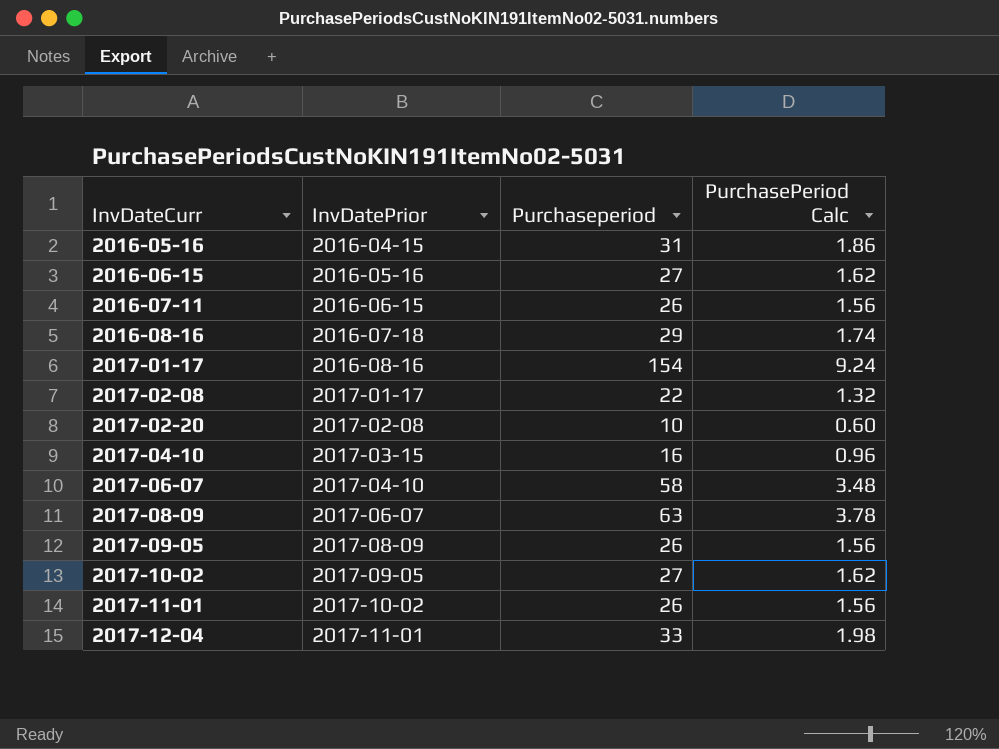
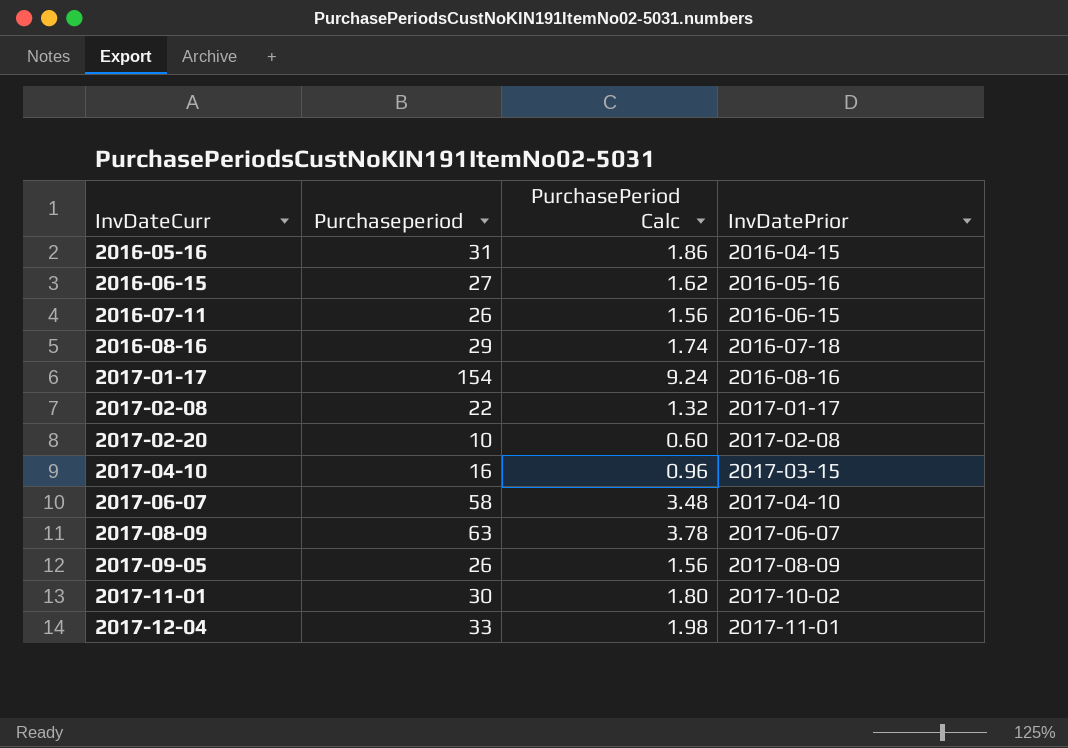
column InvDatePrior | position: 2 -> 4
row 2017-10-02: 2017-09-05 | 27 | 1.62 -> none
2017-11-01 | Purchaseperiod: 26 -> 30
2017-11-01 | PurchasePeriod Calc: 1.56 -> 1.80

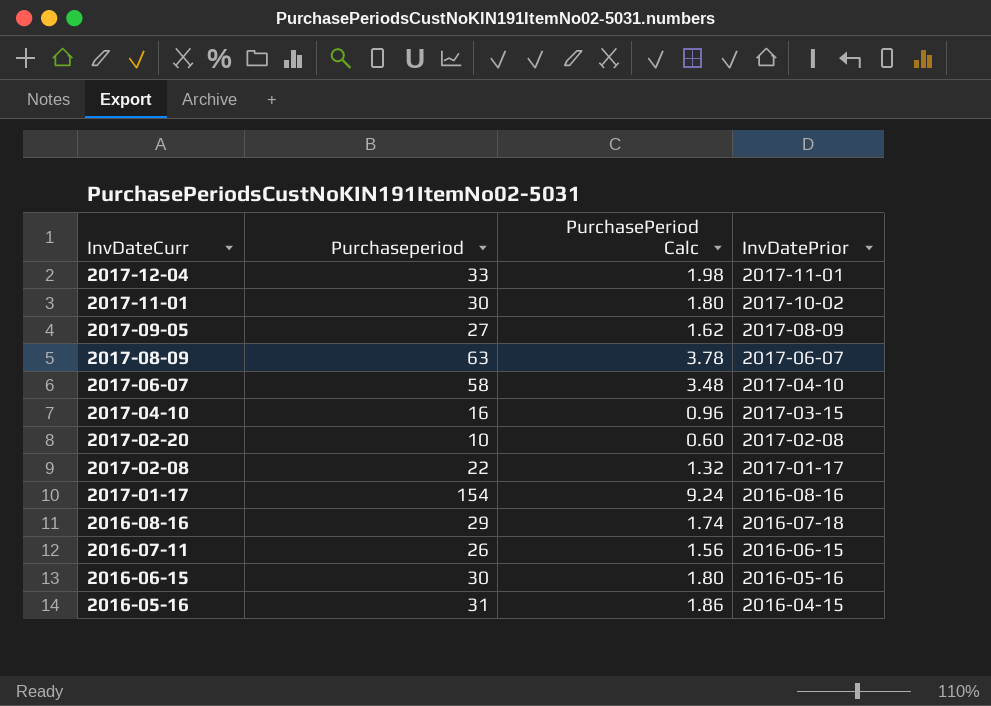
row order: InvDateCurr ascending -> InvDateCurr descending
2017-09-05 | Purchaseperiod: 26 -> 27
2017-09-05 | PurchasePeriod Calc: 1.56 -> 1.62
2016-06-15 | Purchaseperiod: 27 -> 30
2016-06-15 | PurchasePeriod Calc: 1.62 -> 1.80

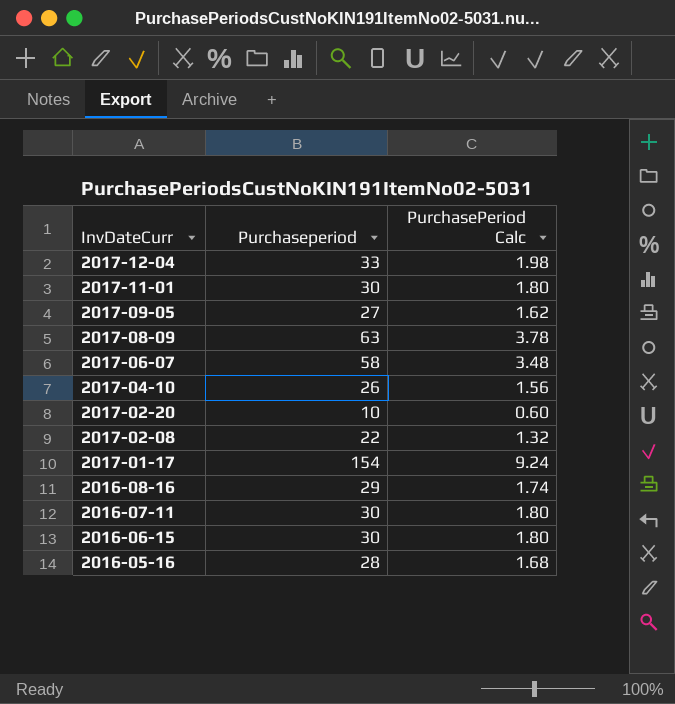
column InvDatePrior | position: 4 -> none
2017-04-10 | Purchaseperiod: 16 -> 26
2017-04-10 | PurchasePeriod Calc: 0.96 -> 1.56
2016-07-11 | Purchaseperiod: 26 -> 30
2016-07-11 | PurchasePeriod Calc: 1.56 -> 1.80
2016-05-16 | Purchaseperiod: 31 -> 28
2016-05-16 | PurchasePeriod Calc: 1.86 -> 1.68

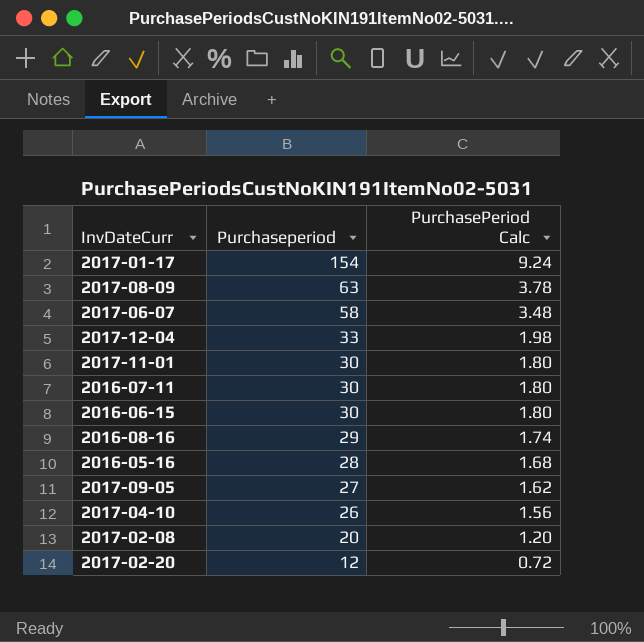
row order: InvDateCurr descending -> Purchaseperiod descending
2017-02-08 | Purchaseperiod: 22 -> 20
2017-02-08 | PurchasePeriod Calc: 1.32 -> 1.20
2017-02-20 | Purchaseperiod: 10 -> 12
2017-02-20 | PurchasePeriod Calc: 0.60 -> 0.72

